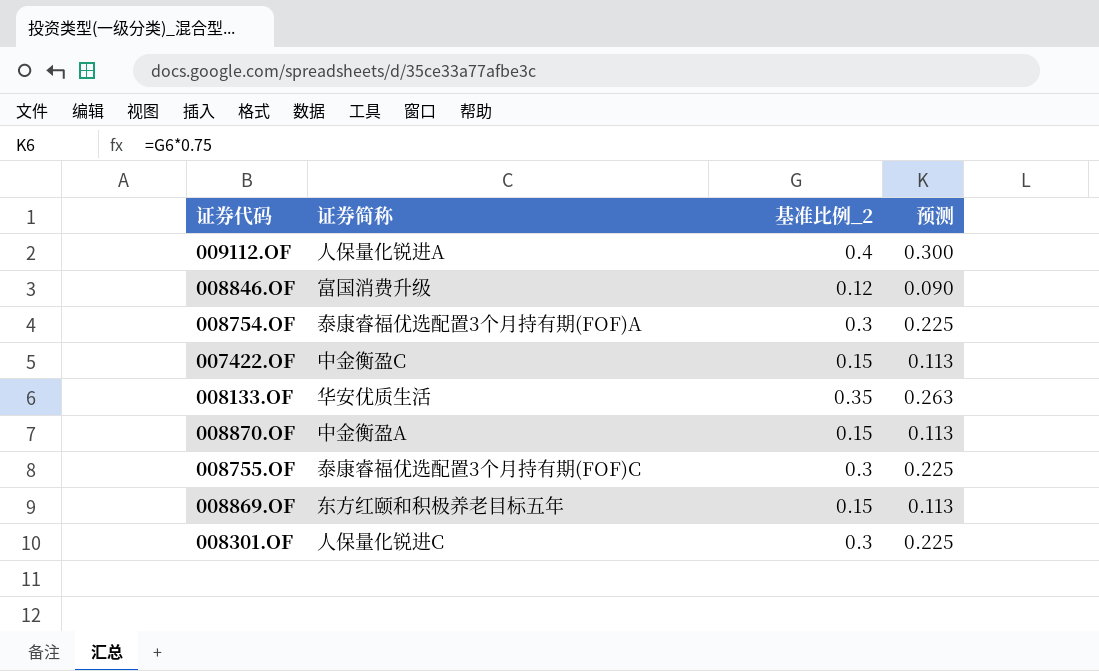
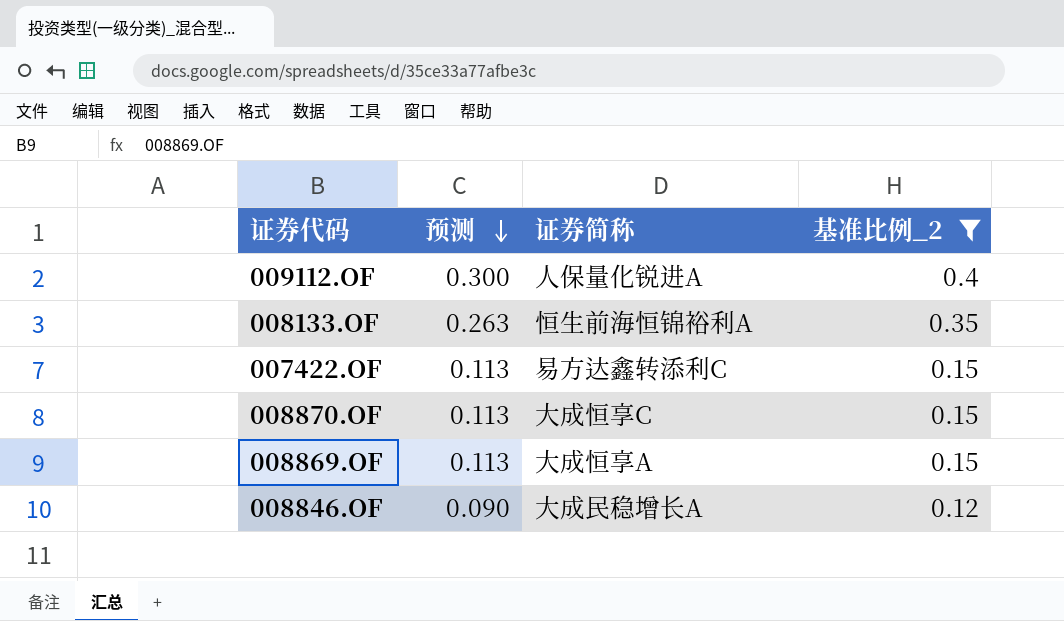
filter: none -> 基准比例_2 != 0.3
row order: none -> 预测 descending
column 预测 | position: 4 -> 2
008133.OF | 证券简称: 华安优质生活 -> 恒生前海恒锦裕利A
007422.OF | 证券简称: 中金衡盈C -> 易方达鑫转添利C
008870.OF | 证券简称: 中金衡盈A -> 大成恒享C
008869.OF | 证券简称: 东方红颐和积极养老目标五年 -> 大成恒享A
008846.OF | 证券简称: 富国消费升级 -> 大成民稳增长A

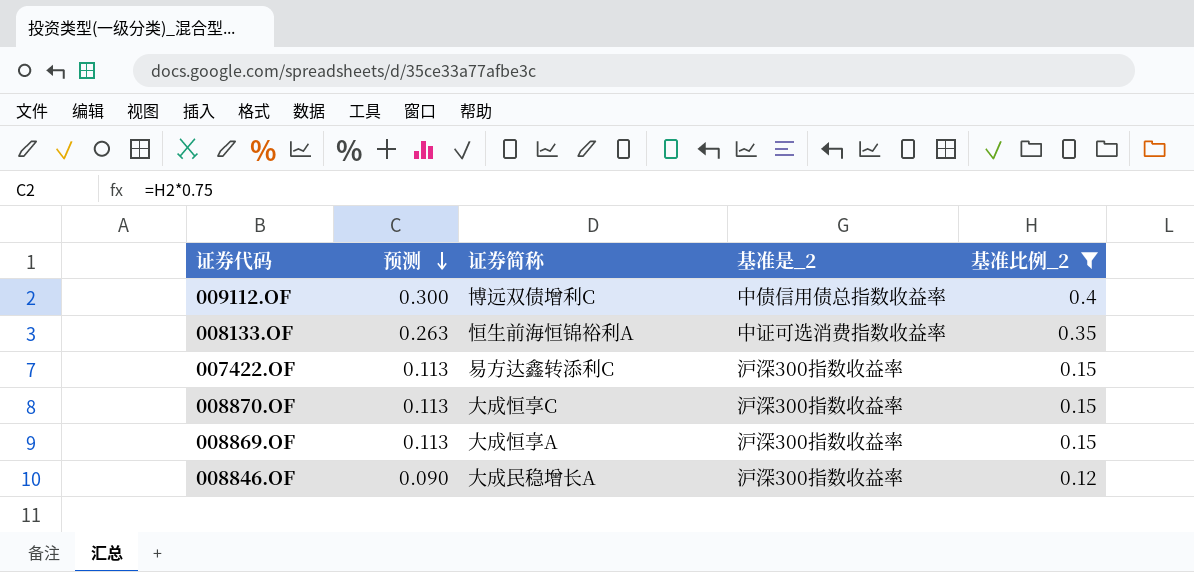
column 基准是_2 | position: none -> 4
009112.OF | 证券简称: 人保量化锐进A -> 博远双债增利C

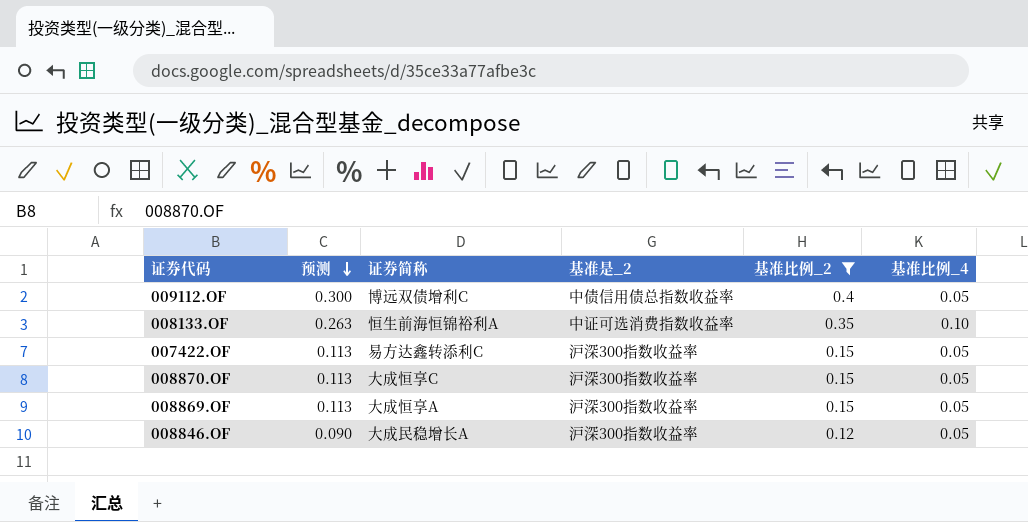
column 基准比例_4 | position: none -> 6

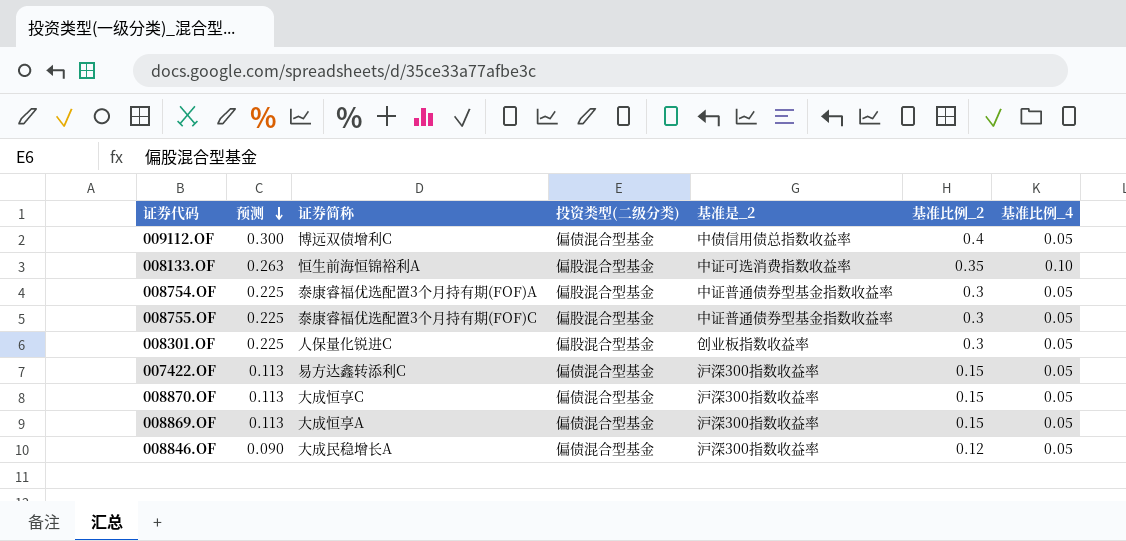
filter: 基准比例_2 != 0.3 -> none
column 投资类型(二级分类) | position: none -> 4

